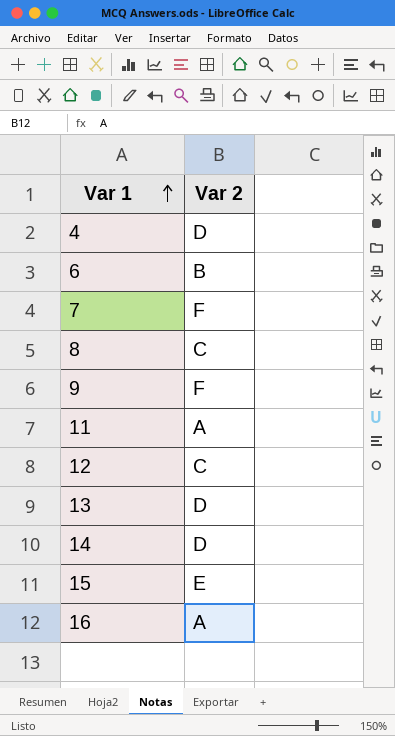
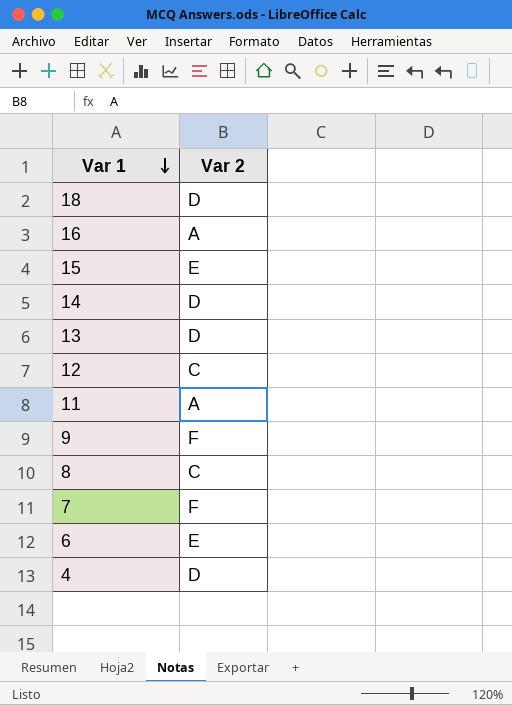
row order: Var 1 ascending -> Var 1 descending
row 18: none -> D
6 | Var 2: B -> E

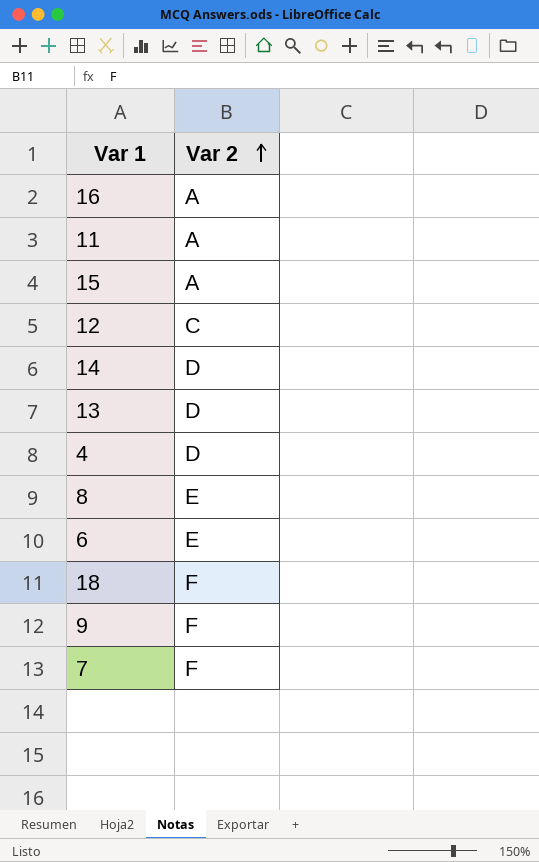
row order: Var 1 descending -> Var 2 ascending
15 | Var 2: E -> A
8 | Var 2: C -> E
18 | Var 2: D -> F

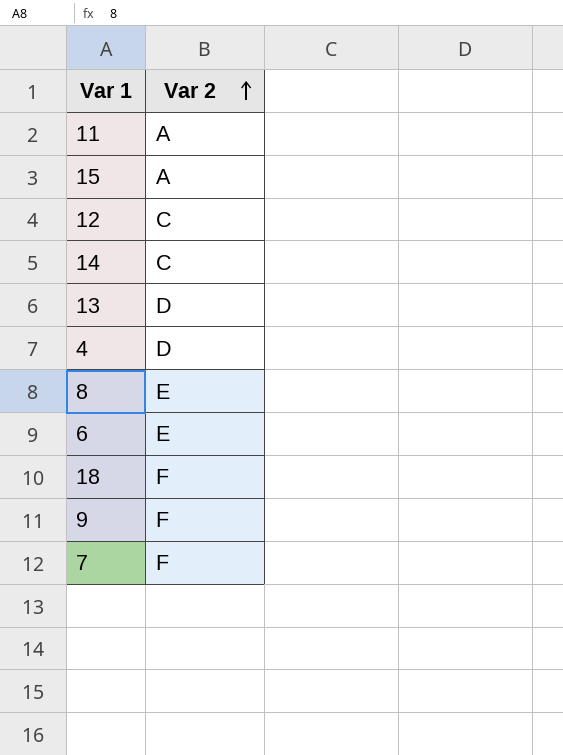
row 16: A -> none
14 | Var 2: D -> C

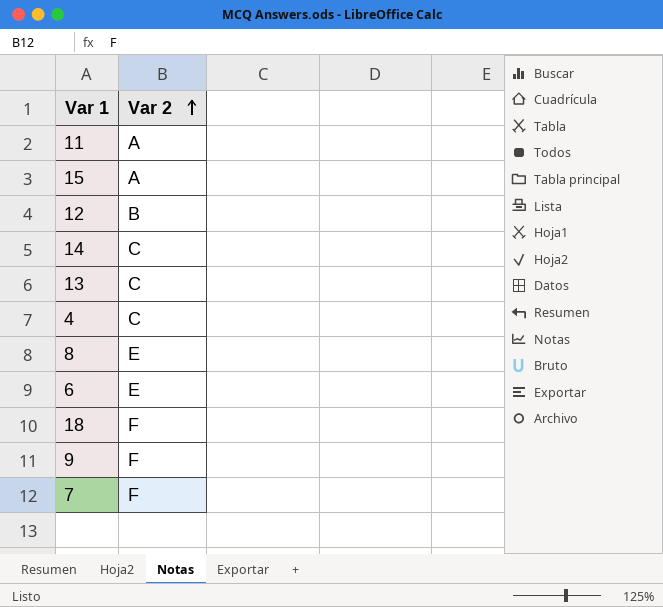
12 | Var 2: C -> B
13 | Var 2: D -> C
4 | Var 2: D -> C

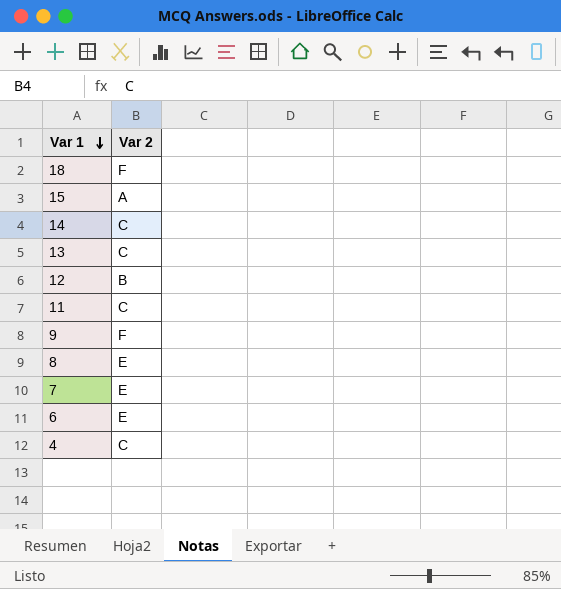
row order: Var 2 ascending -> Var 1 descending
11 | Var 2: A -> C
7 | Var 2: F -> E

